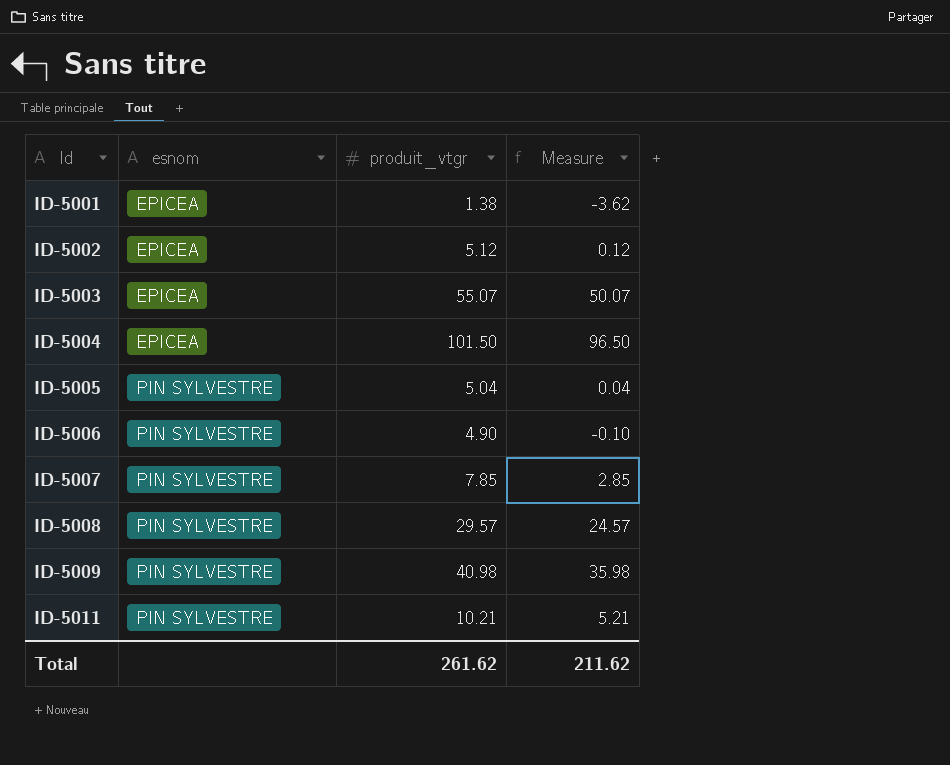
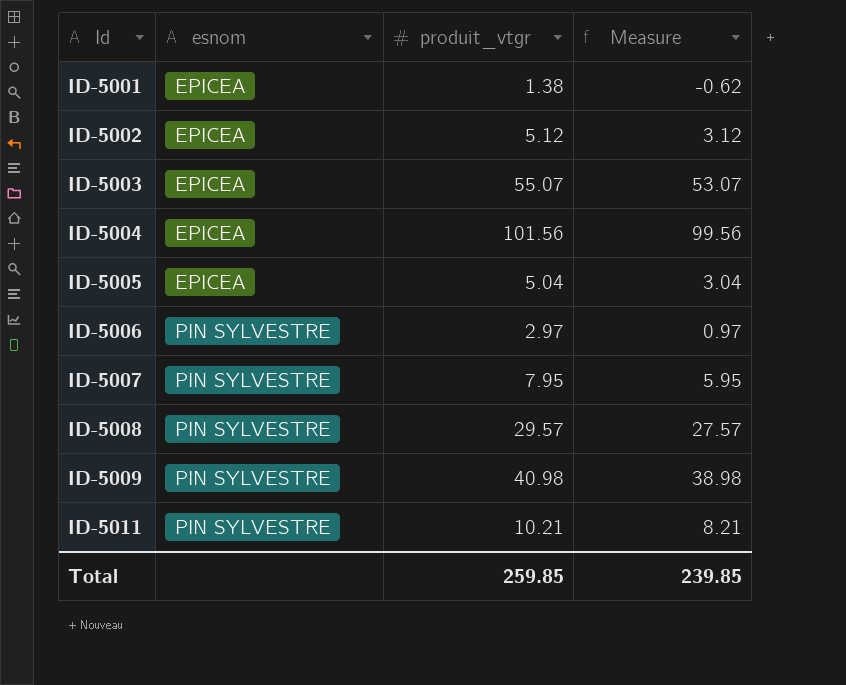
column Measure | formula: [produit_vtgr] - 5 -> [produit_vtgr] - 2
ID-5004 | produit_vtgr: 101.50 -> 101.56
ID-5005 | esnom: PIN SYLVESTRE -> EPICEA
ID-5006 | produit_vtgr: 4.90 -> 2.97
ID-5007 | produit_vtgr: 7.85 -> 7.95
Total | produit_vtgr: 261.62 -> 259.85
Total | Measure: 211.62 -> 239.85

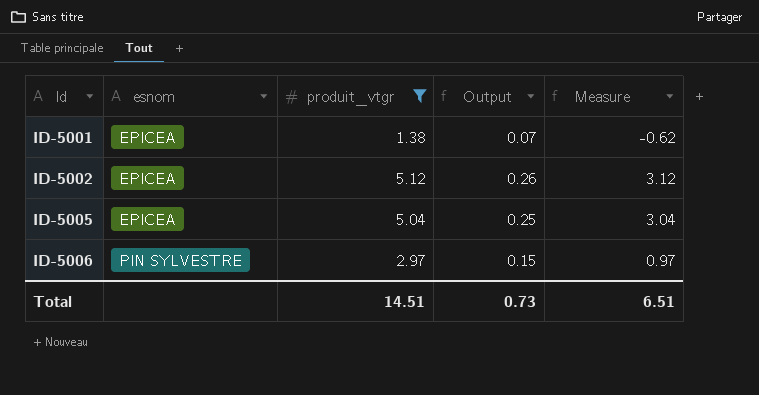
filter: none -> produit_vtgr <= 5.12
column Output | formula: none -> [produit_vtgr] * 0.05
Total | produit_vtgr: 259.85 -> 14.51
Total | Measure: 239.85 -> 6.51

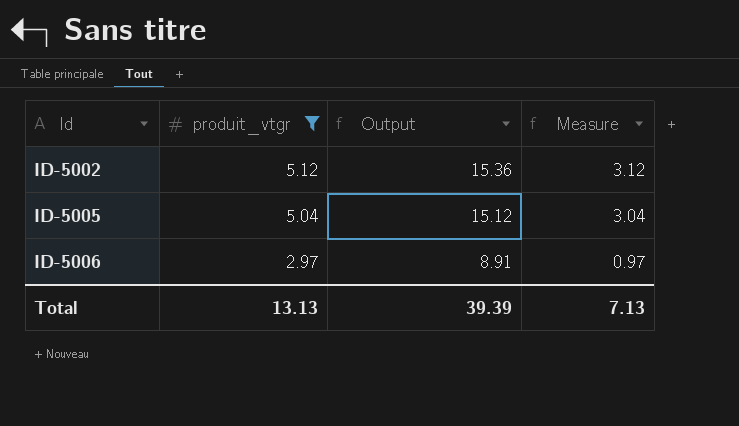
column esnom | position: 2 -> none
column Output | formula: [produit_vtgr] * 0.05 -> [produit_vtgr] * 3
row ID-5001: EPICEA | 1.38 | 0.07 | -0.62 -> none
Total | produit_vtgr: 14.51 -> 13.13
Total | Output: 0.73 -> 39.39
Total | Measure: 6.51 -> 7.13

